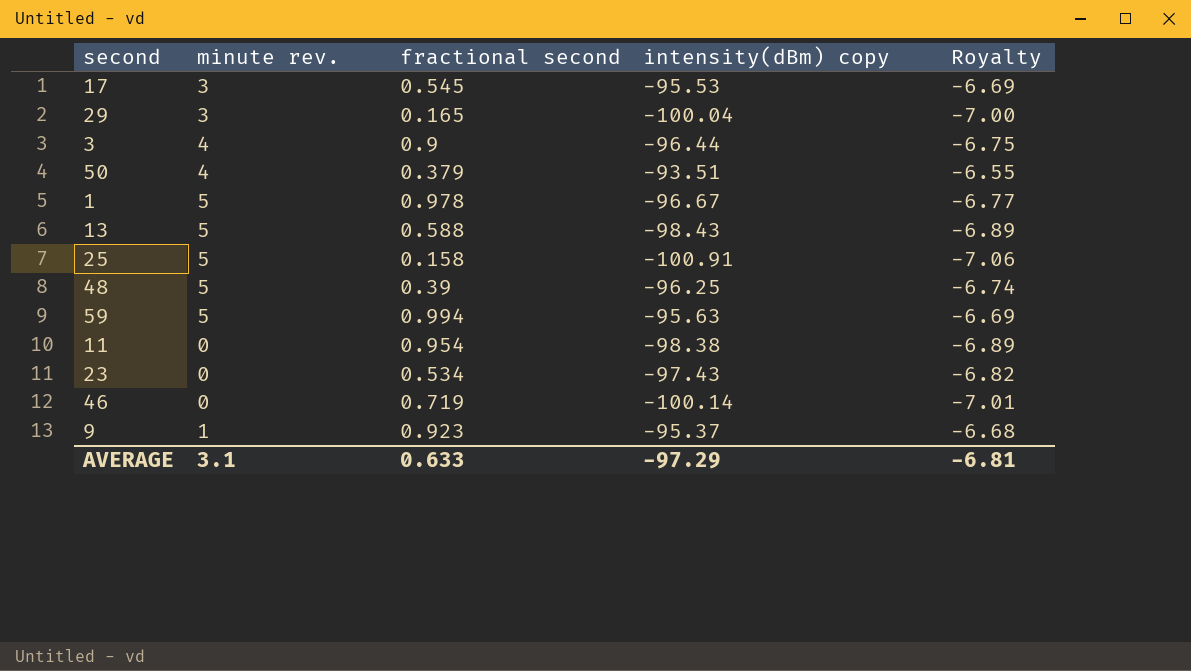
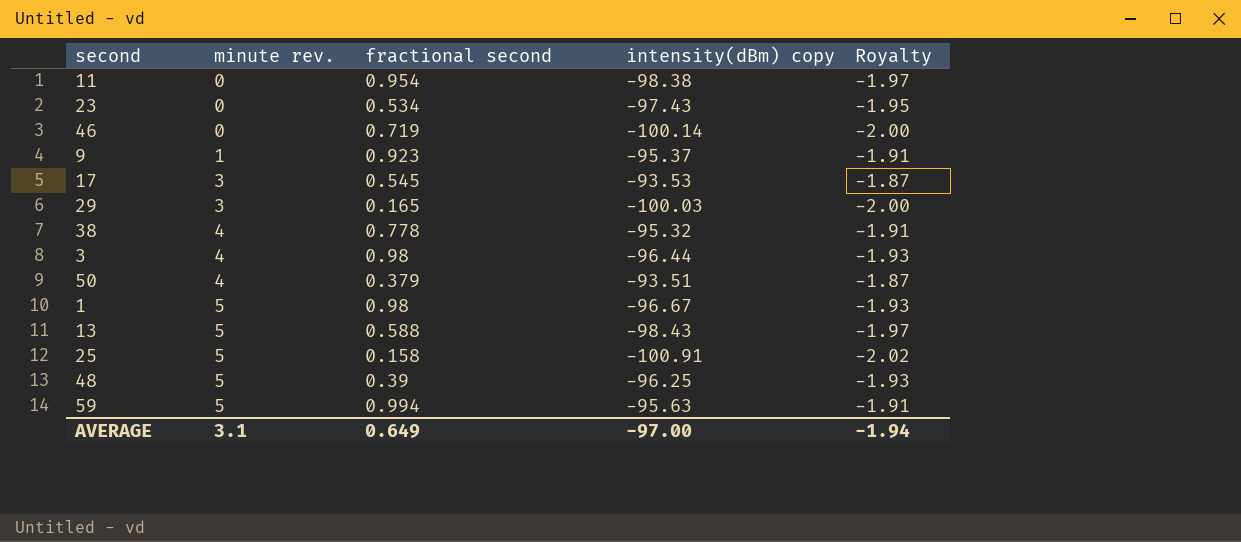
row order: none -> minute rev. ascending
column Royalty | formula: [intensity(dBm) copy] * 0.07 -> [intensity(dBm) copy] * 0.02
17 | intensity(dBm) copy: -95.53 -> -93.53
29 | intensity(dBm) copy: -100.04 -> -100.03
row 38: none -> 4 | 0.778 | -95.32 | -1.91
3 | fractional second: 0.9 -> 0.98
1 | fractional second: 0.978 -> 0.98
AVERAGE | fractional second: 0.633 -> 0.649
AVERAGE | intensity(dBm) copy: -97.29 -> -97.00
AVERAGE | Royalty: -6.81 -> -1.94

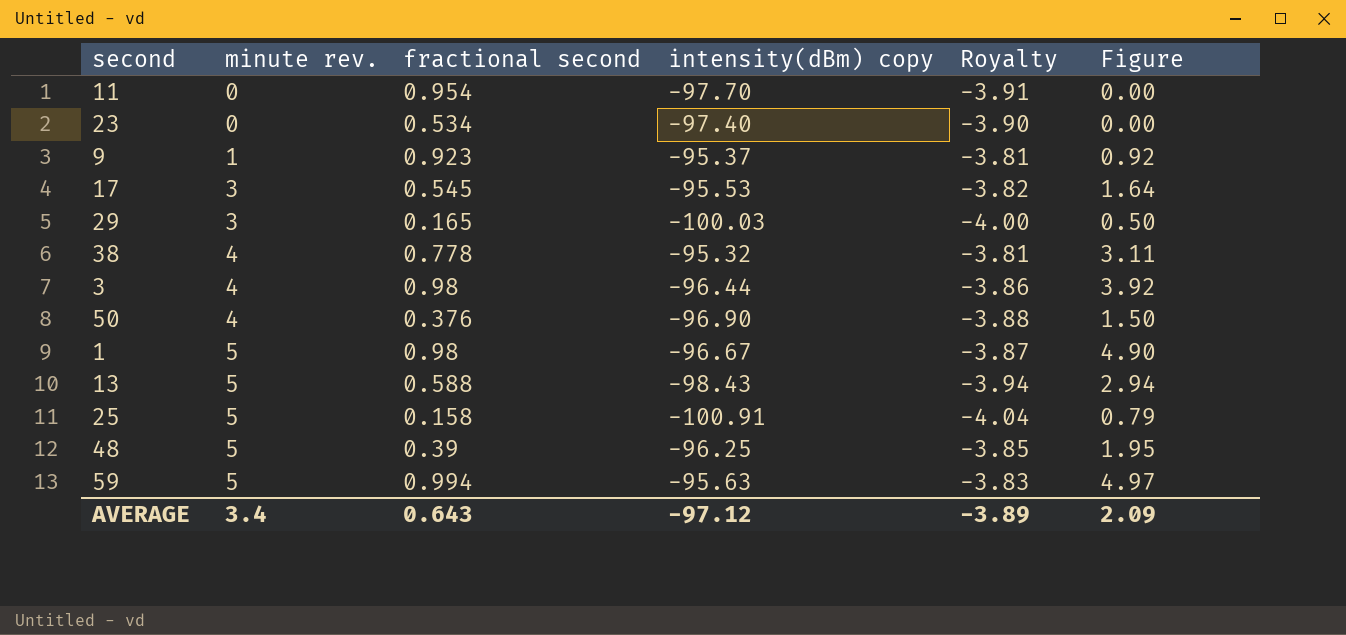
column Royalty | formula: [intensity(dBm) copy] * 0.02 -> [intensity(dBm) copy] * 0.04
column Figure | formula: none -> [minute rev.] * [fractional second]
row 46: 0 | 0.719 | -100.14 | -2.00 -> none
11 | intensity(dBm) copy: -98.38 -> -97.70
23 | intensity(dBm) copy: -97.43 -> -97.40
17 | intensity(dBm) copy: -93.53 -> -95.53
50 | fractional second: 0.379 -> 0.376
50 | intensity(dBm) copy: -93.51 -> -96.90
AVERAGE | minute rev.: 3.1 -> 3.4
AVERAGE | fractional second: 0.649 -> 0.643
AVERAGE | intensity(dBm) copy: -97.00 -> -97.12
AVERAGE | Royalty: -1.94 -> -3.89

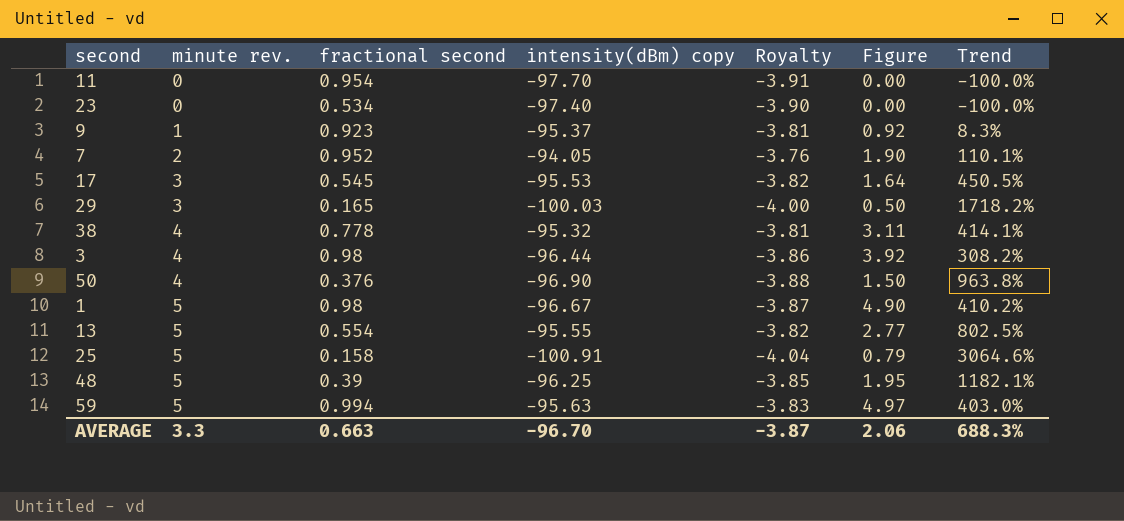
column Trend | formula: none -> ([minute rev.] - [fractional second]) / [fractional second]
row 7: none -> 2 | 0.952 | -94.05 | -3.76 | 1.90 | 110.1%
13 | fractional second: 0.588 -> 0.554
13 | intensity(dBm) copy: -98.43 -> -95.55
13 | Royalty: -3.94 -> -3.82
13 | Figure: 2.94 -> 2.77
AVERAGE | minute rev.: 3.4 -> 3.3
AVERAGE | fractional second: 0.643 -> 0.663
AVERAGE | intensity(dBm) copy: -97.12 -> -96.70
AVERAGE | Royalty: -3.89 -> -3.87
AVERAGE | Figure: 2.09 -> 2.06

